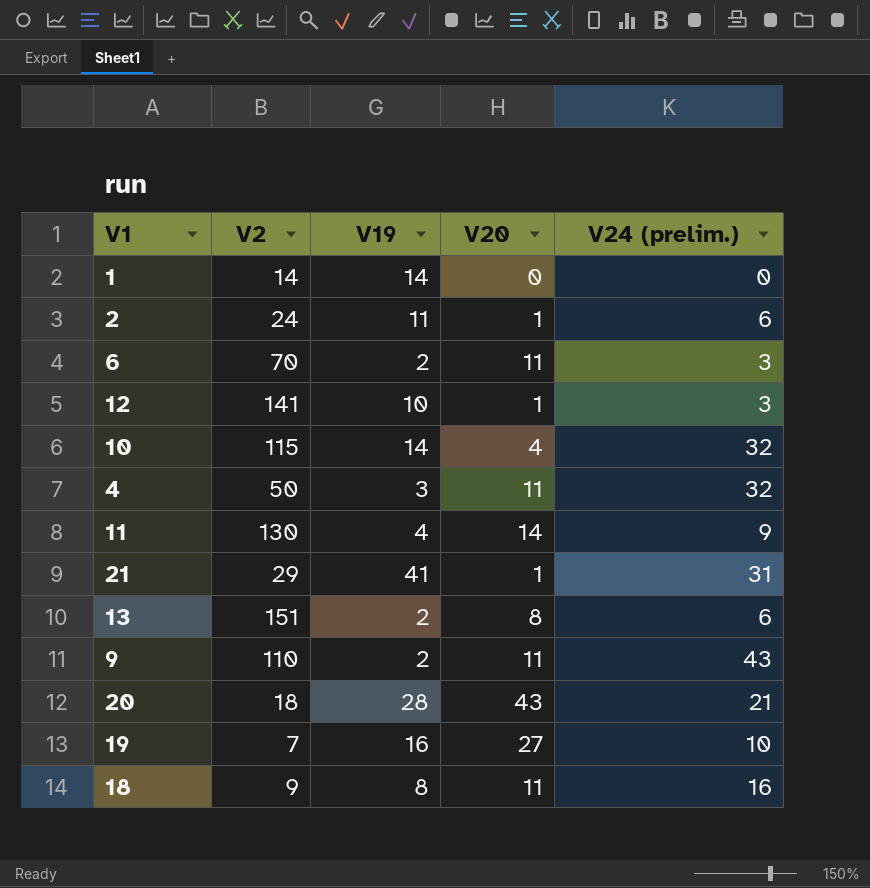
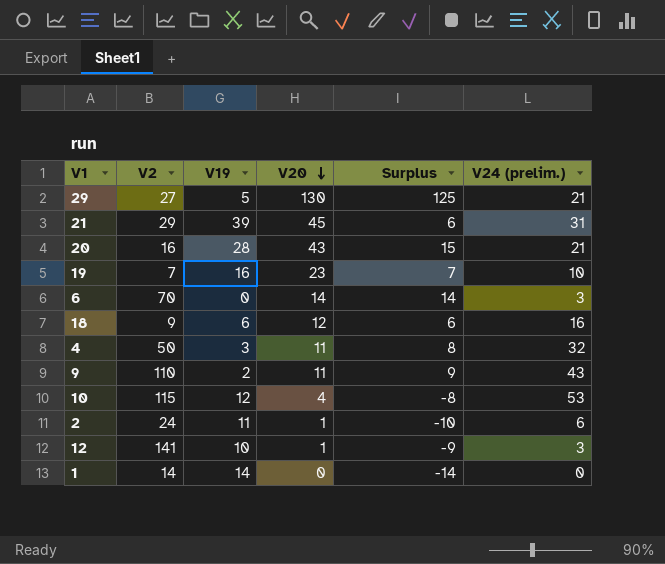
row order: none -> V20 descending
column Surplus | formula: none -> [V20] - [V19]
row 11: 130 | 4 | 14 | 9 -> none
row 13: 151 | 2 | 8 | 6 -> none
row 29: none -> 27 | 5 | 130 | 125 | 21
21 | V19: 41 -> 39
21 | V20: 1 -> 45
20 | V2: 18 -> 16
19 | V20: 27 -> 23
6 | V19: 2 -> 0
6 | V20: 11 -> 14
18 | V19: 8 -> 6
18 | V20: 11 -> 12
10 | V19: 14 -> 12
10 | V24 (prelim.): 32 -> 53

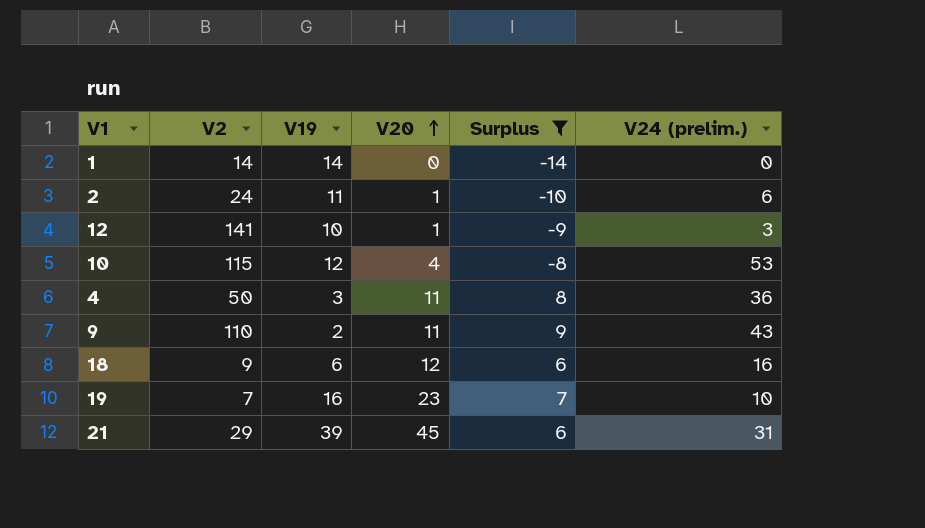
filter: none -> Surplus <= 9
row order: V20 descending -> V20 ascending
4 | V24 (prelim.): 32 -> 36

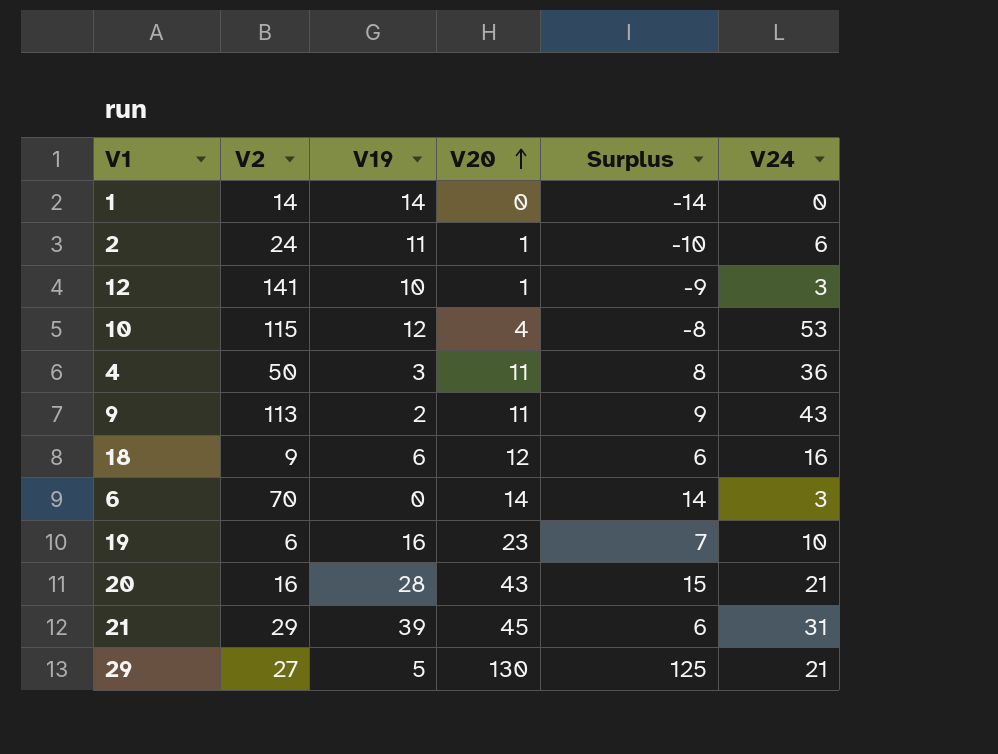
filter: Surplus <= 9 -> none
column name: V24 (prelim.) -> V24
9 | V2: 110 -> 113
19 | V2: 7 -> 6

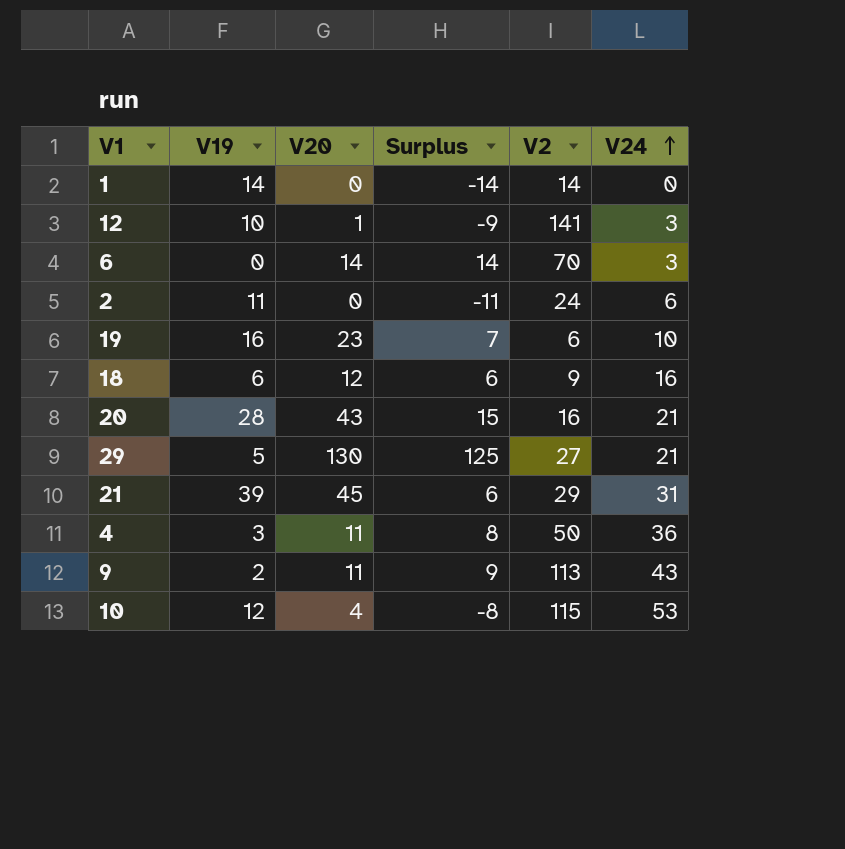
row order: V20 ascending -> V24 ascending
column V2 | position: 2 -> 5
2 | V20: 1 -> 0
2 | Surplus: -10 -> -11

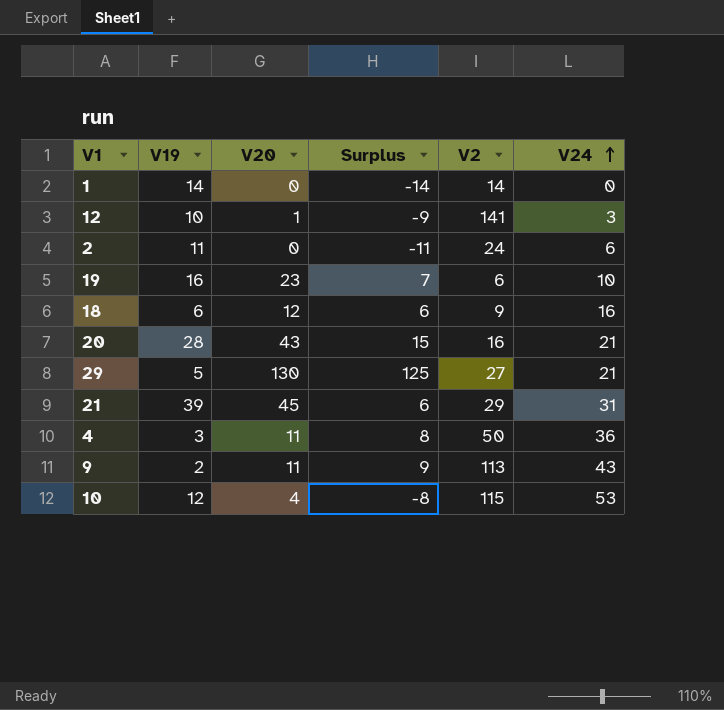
row 6: 0 | 14 | 14 | 70 | 3 -> none

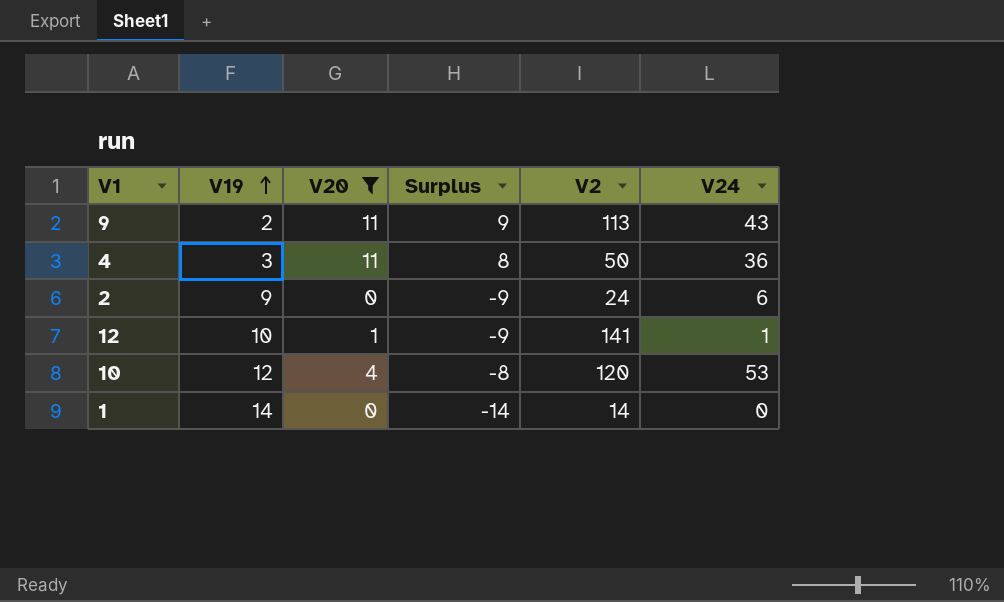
filter: none -> V20 <= 11
row order: V24 ascending -> V19 ascending
2 | V19: 11 -> 9
2 | Surplus: -11 -> -9
12 | V24: 3 -> 1
10 | V2: 115 -> 120

